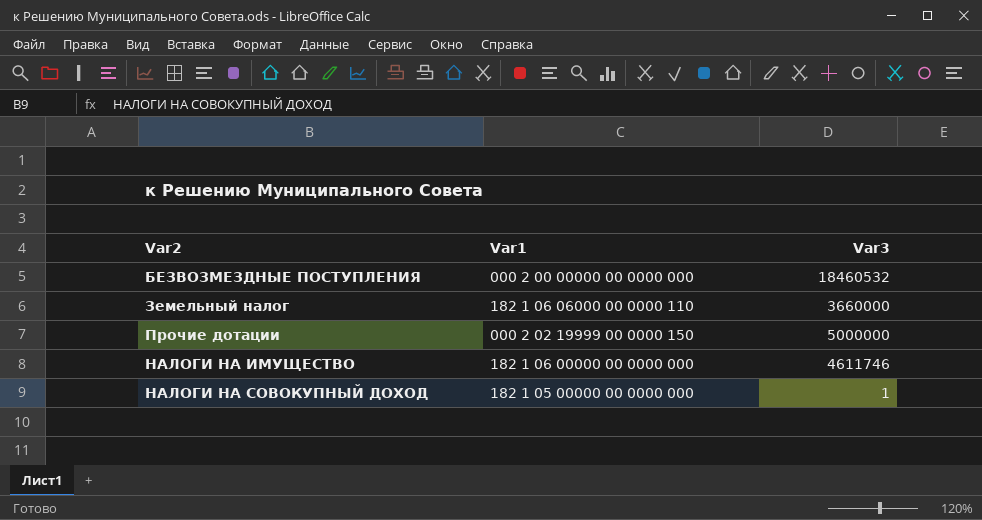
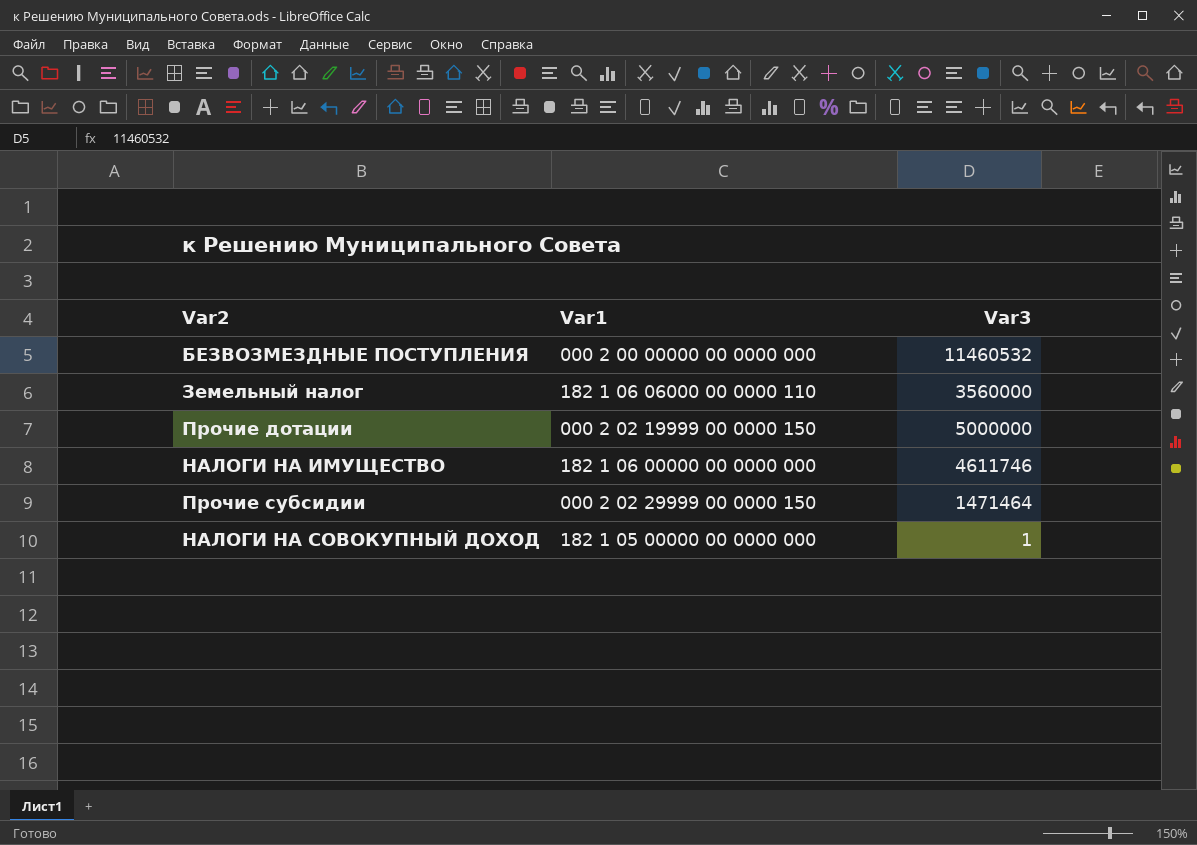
БЕЗВОЗМЕЗДНЫЕ ПОСТУПЛЕНИЯ | Var3: 18460532 -> 11460532
Земельный налог | Var3: 3660000 -> 3560000
row Прочие субсидии: none -> 000 2 02 29999 00 0000 150 | 1471464

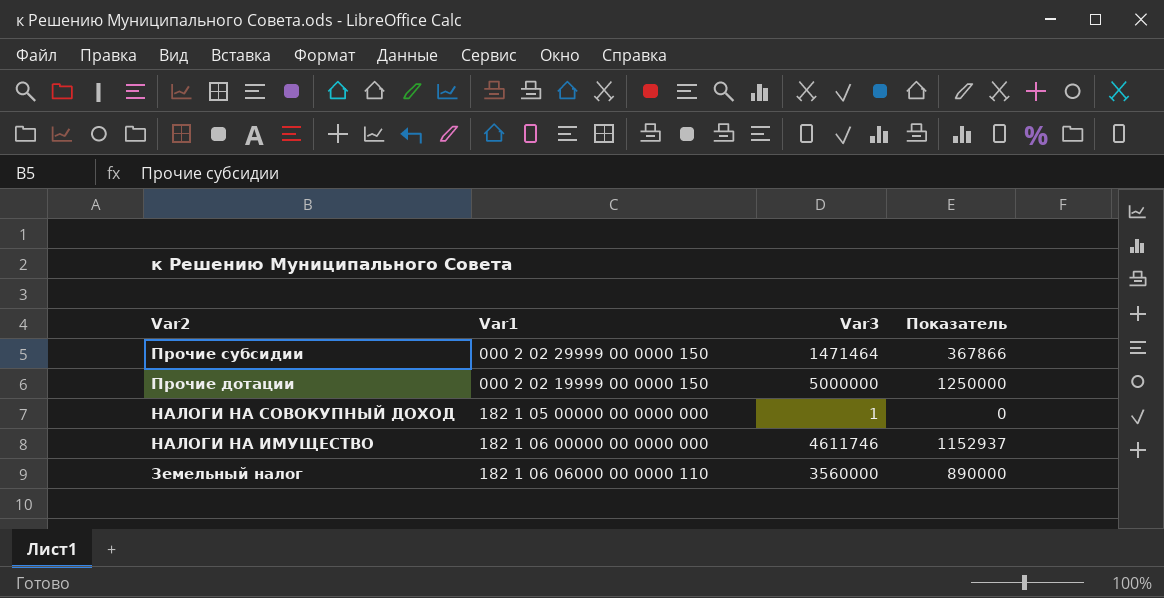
row order: none -> Var2 descending
column Показатель | formula: none -> [Var3] * 0,25
row БЕЗВОЗМЕЗДНЫЕ ПОСТУПЛЕНИЯ: 000 2 00 00000 00 0000 000 | 11460532 -> none

